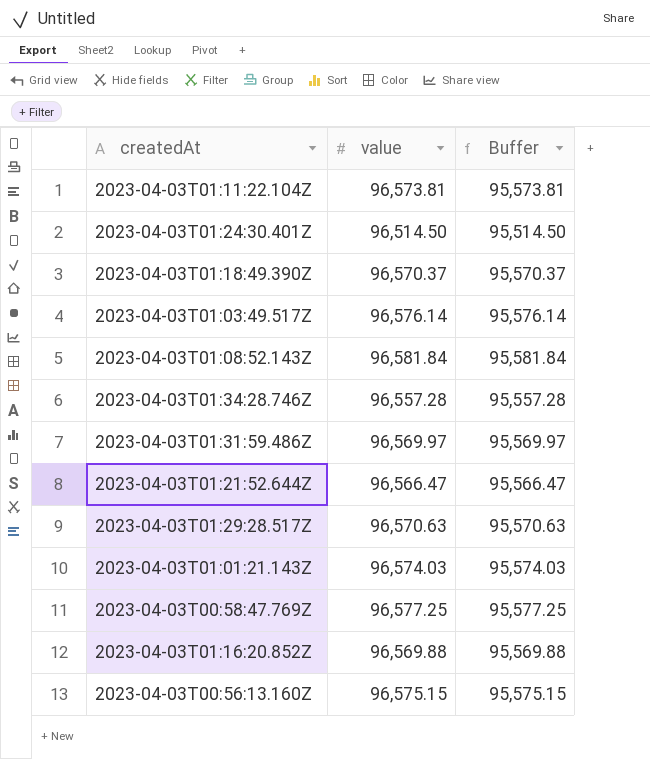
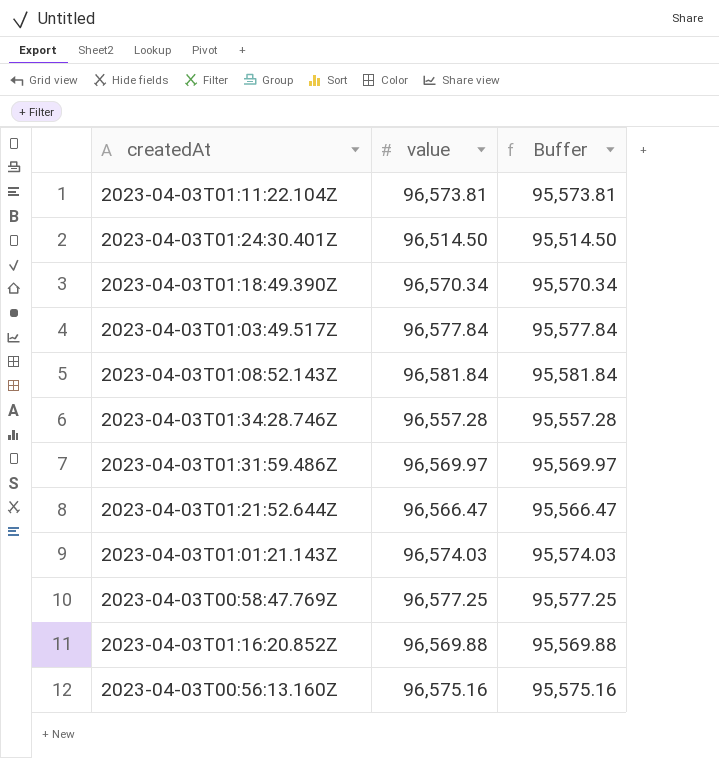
row 2023-04-03T01:29:28.517Z: 96,570.63 | 95,570.63 -> none
2023-04-03T01:18:49.390Z | value: 96,570.37 -> 96,570.34
2023-04-03T01:18:49.390Z | Buffer: 95,570.37 -> 95,570.34
2023-04-03T01:03:49.517Z | value: 96,576.14 -> 96,577.84
2023-04-03T01:03:49.517Z | Buffer: 95,576.14 -> 95,577.84
2023-04-03T00:56:13.160Z | value: 96,575.15 -> 96,575.16
2023-04-03T00:56:13.160Z | Buffer: 95,575.15 -> 95,575.16

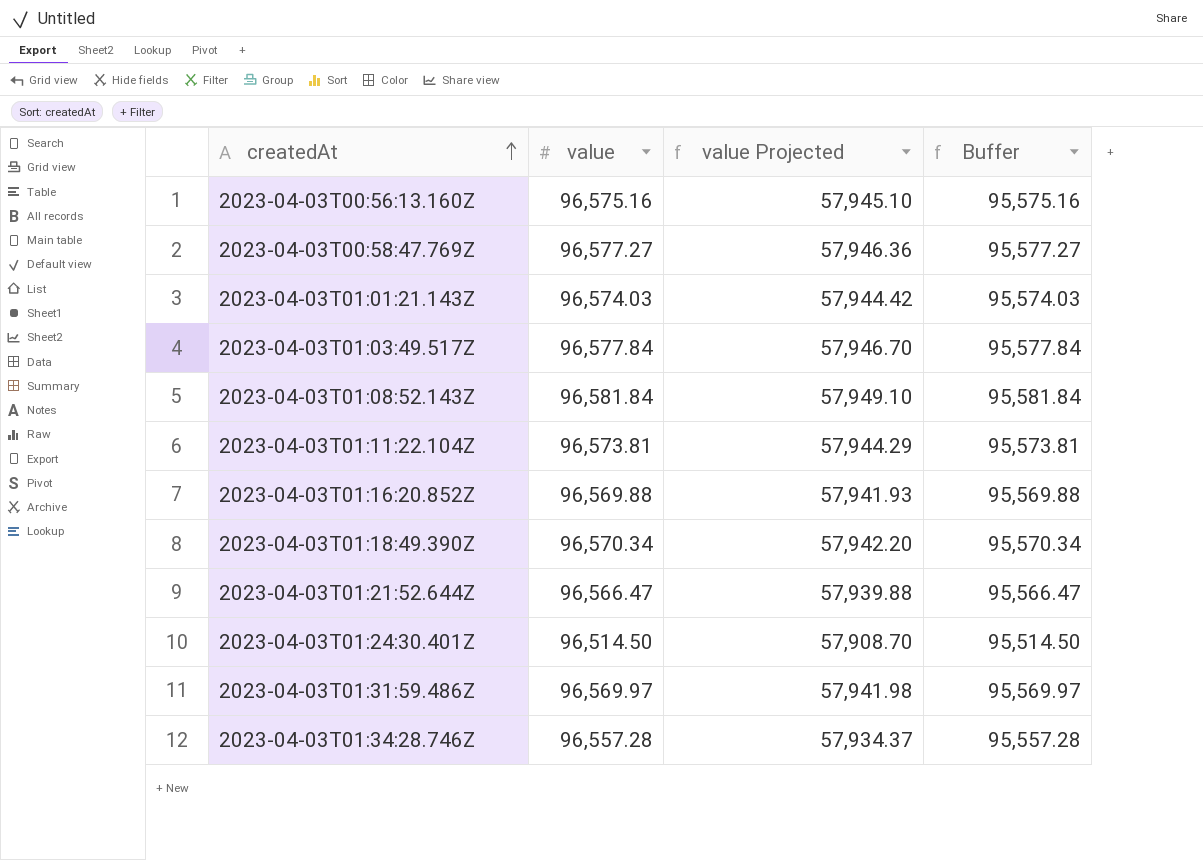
row order: none -> createdAt ascending
column value Projected | formula: none -> [value] * 0.6
2023-04-03T00:58:47.769Z | value: 96,577.25 -> 96,577.27
2023-04-03T00:58:47.769Z | Buffer: 95,577.25 -> 95,577.27

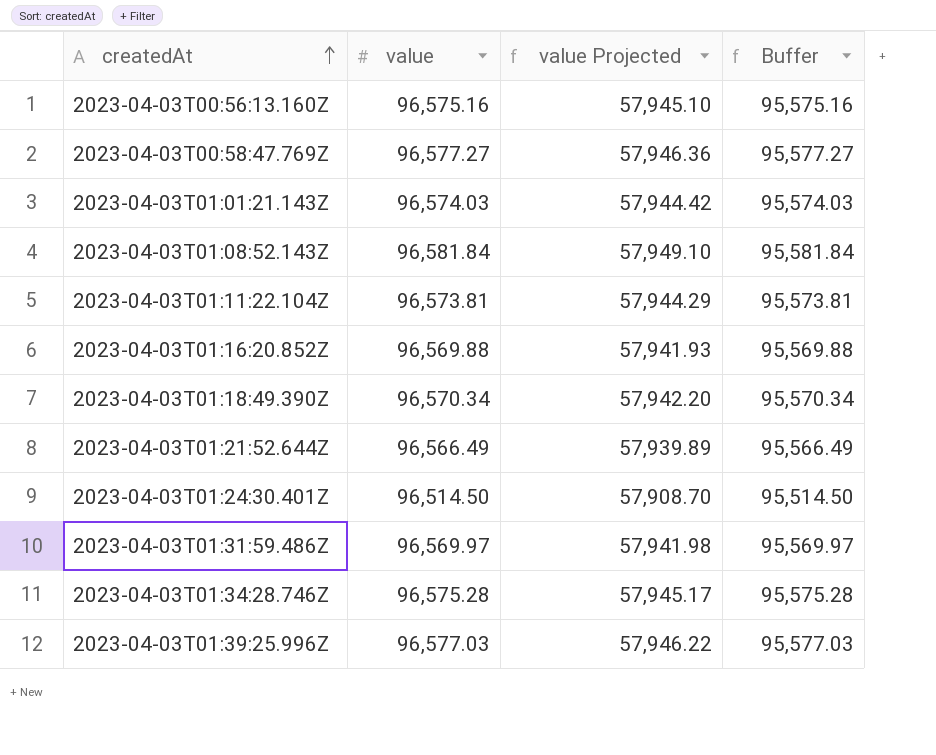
row 2023-04-03T01:03:49.517Z: 96,577.84 | 57,946.70 | 95,577.84 -> none
2023-04-03T01:21:52.644Z | value: 96,566.47 -> 96,566.49
2023-04-03T01:21:52.644Z | value Projected: 57,939.88 -> 57,939.89
2023-04-03T01:21:52.644Z | Buffer: 95,566.47 -> 95,566.49
2023-04-03T01:34:28.746Z | value: 96,557.28 -> 96,575.28
2023-04-03T01:34:28.746Z | value Projected: 57,934.37 -> 57,945.17
2023-04-03T01:34:28.746Z | Buffer: 95,557.28 -> 95,575.28
row 2023-04-03T01:39:25.996Z: none -> 96,577.03 | 57,946.22 | 95,577.03

